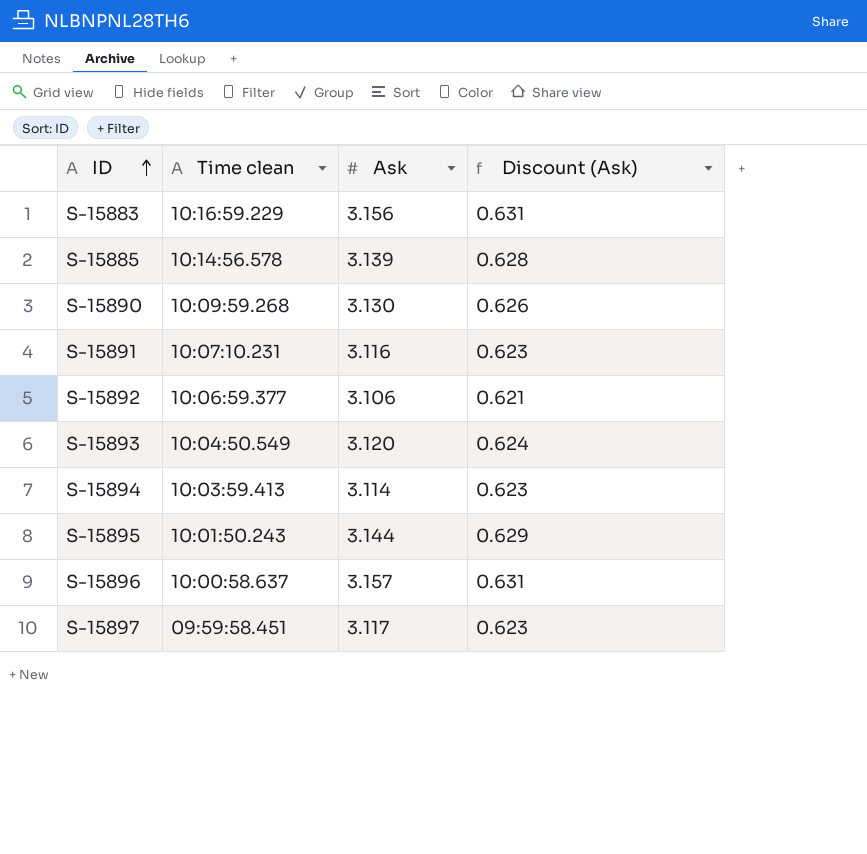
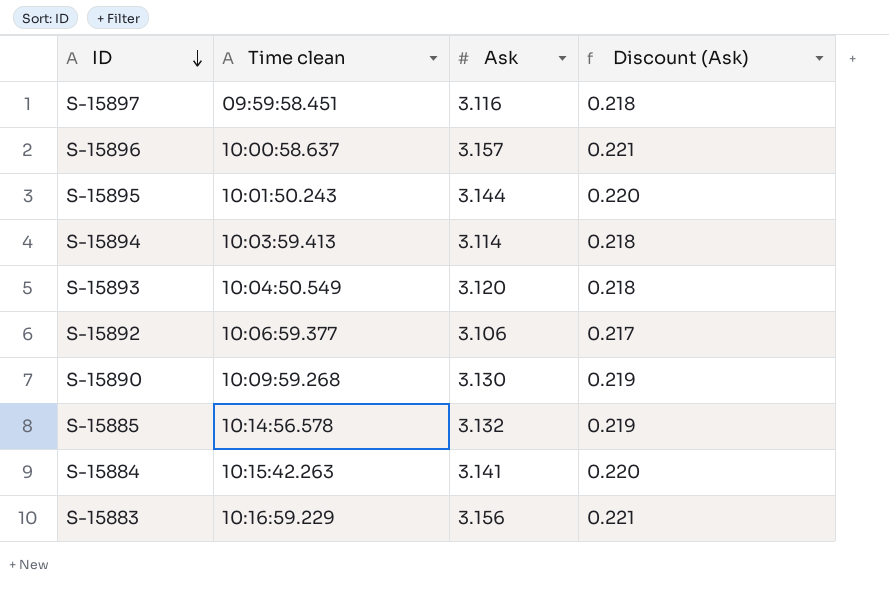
row order: ID ascending -> ID descending
column Discount (Ask) | formula: [Ask] * 0.2 -> [Ask] * 0.07
row S-15891: 10:07:10.231 | 3.116 | 0.623 -> none
S-15897 | Ask: 3.117 -> 3.116
S-15885 | Ask: 3.139 -> 3.132
row S-15884: none -> 10:15:42.263 | 3.141 | 0.220

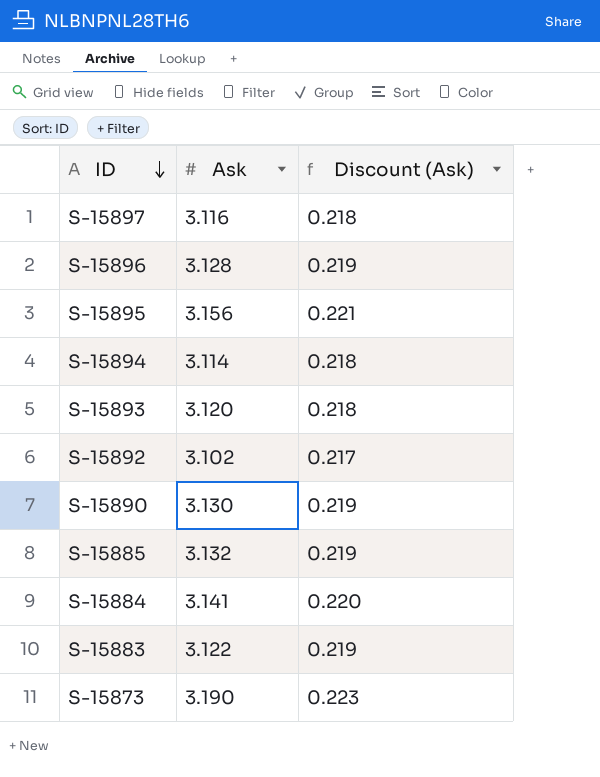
column Time clean | position: 2 -> none
S-15896 | Ask: 3.157 -> 3.128
S-15896 | Discount (Ask): 0.221 -> 0.219
S-15895 | Ask: 3.144 -> 3.156
S-15895 | Discount (Ask): 0.220 -> 0.221
S-15892 | Ask: 3.106 -> 3.102
S-15883 | Ask: 3.156 -> 3.122
S-15883 | Discount (Ask): 0.221 -> 0.219
row S-15873: none -> 3.190 | 0.223

